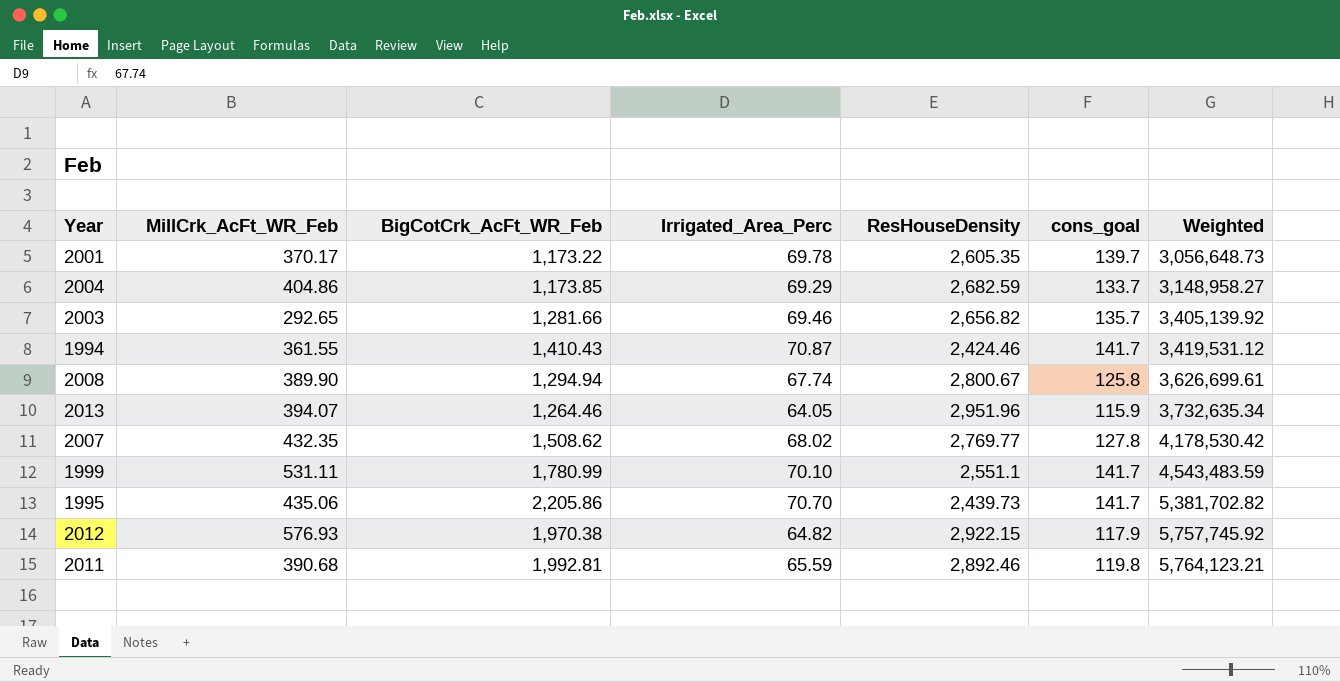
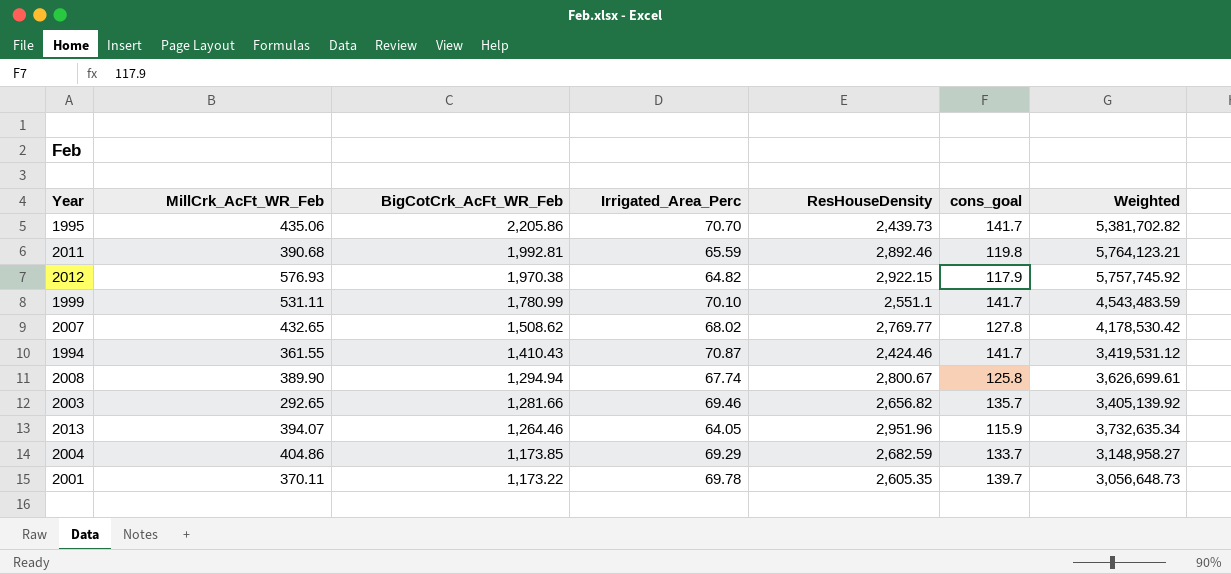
row order: Weighted ascending -> BigCotCrk_AcFt_WR_Feb descending
2007 | MillCrk_AcFt_WR_Feb: 432.35 -> 432.65
2001 | MillCrk_AcFt_WR_Feb: 370.17 -> 370.11

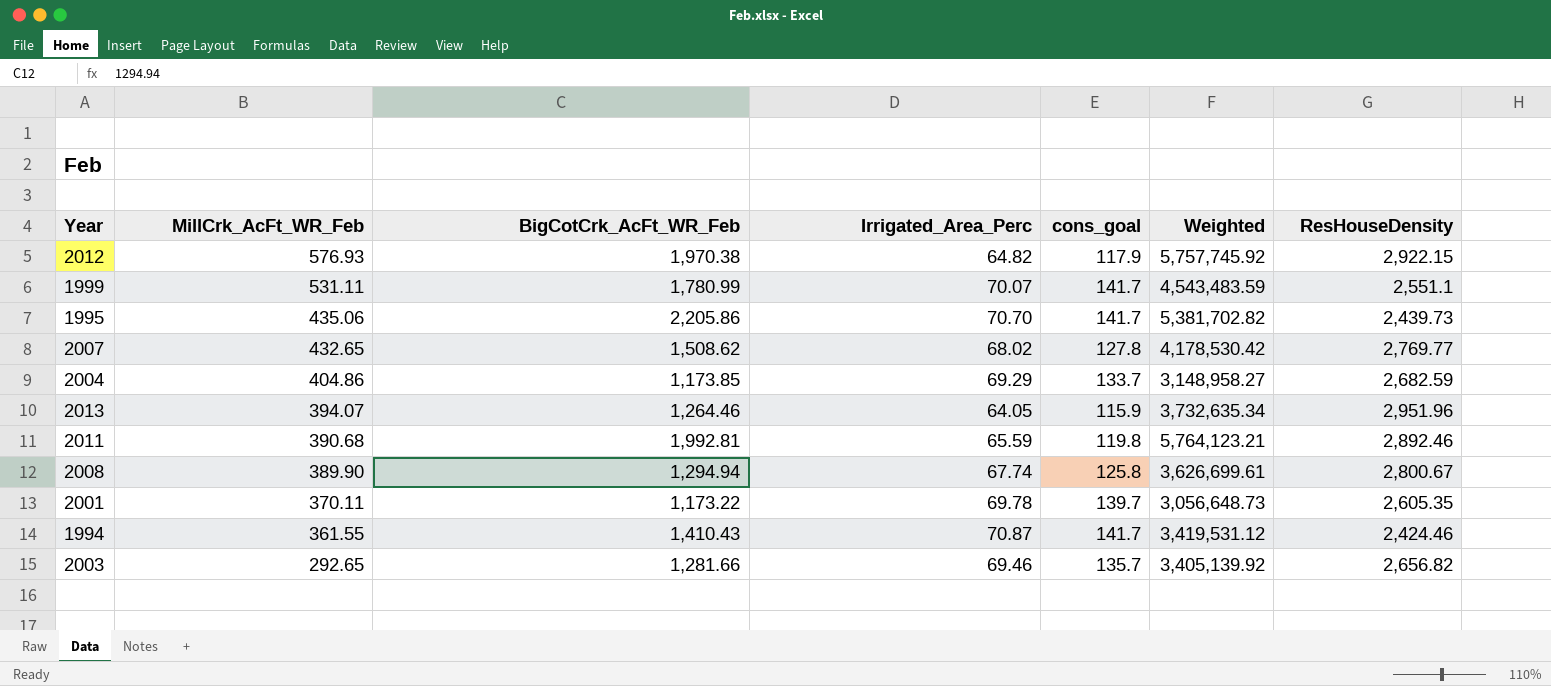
row order: BigCotCrk_AcFt_WR_Feb descending -> MillCrk_AcFt_WR_Feb descending
column ResHouseDensity | position: 5 -> 7
1999 | Irrigated_Area_Perc: 70.10 -> 70.07

